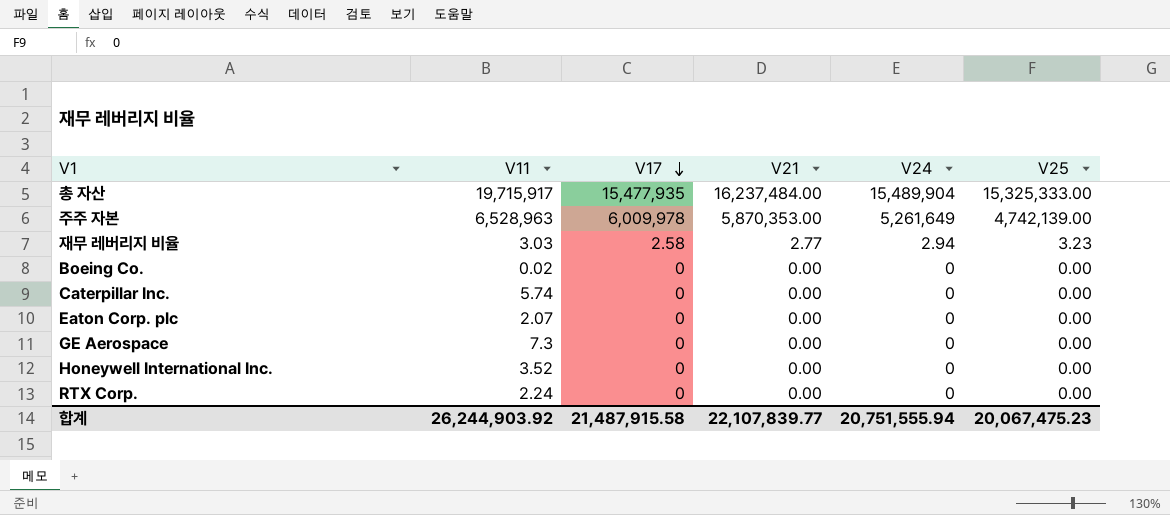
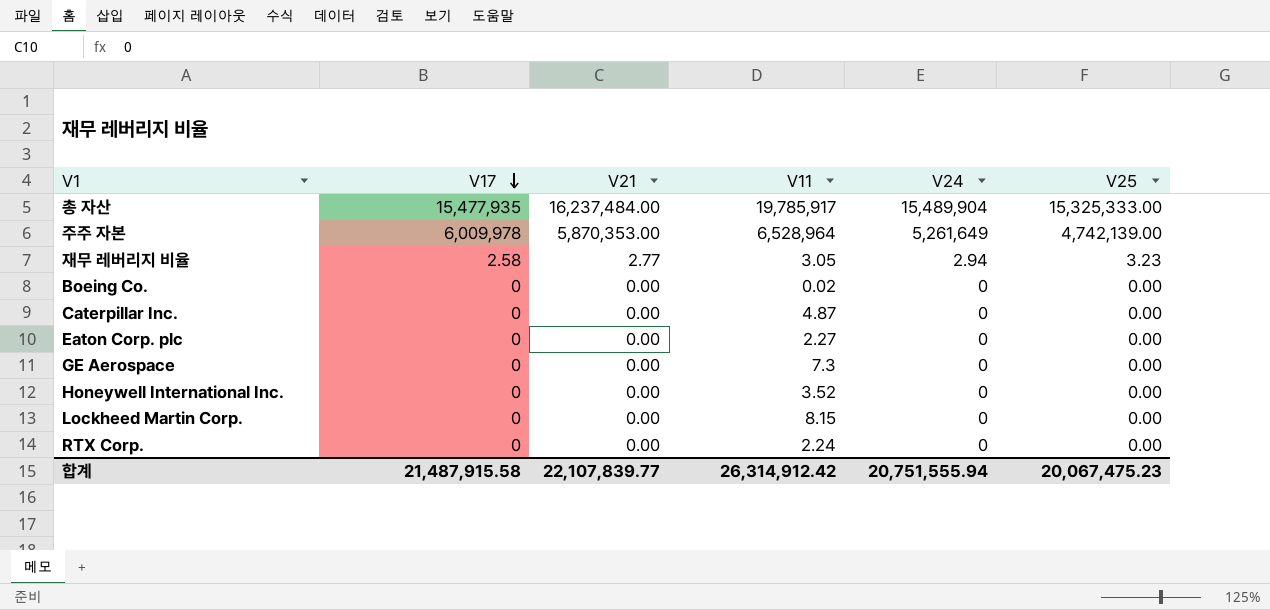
column V11 | position: 2 -> 4
총 자산 | V11: 19,715,917 -> 19,785,917
주주 자본 | V11: 6,528,963 -> 6,528,964
재무 레버리지 비율 | V11: 3.03 -> 3.05
Caterpillar Inc. | V11: 5.74 -> 4.87
Eaton Corp. plc | V11: 2.07 -> 2.27
row Lockheed Martin Corp.: none -> 0 | 0.00 | 8.15 | 0 | 0.00
합계 | V11: 26,244,903.92 -> 26,314,912.42

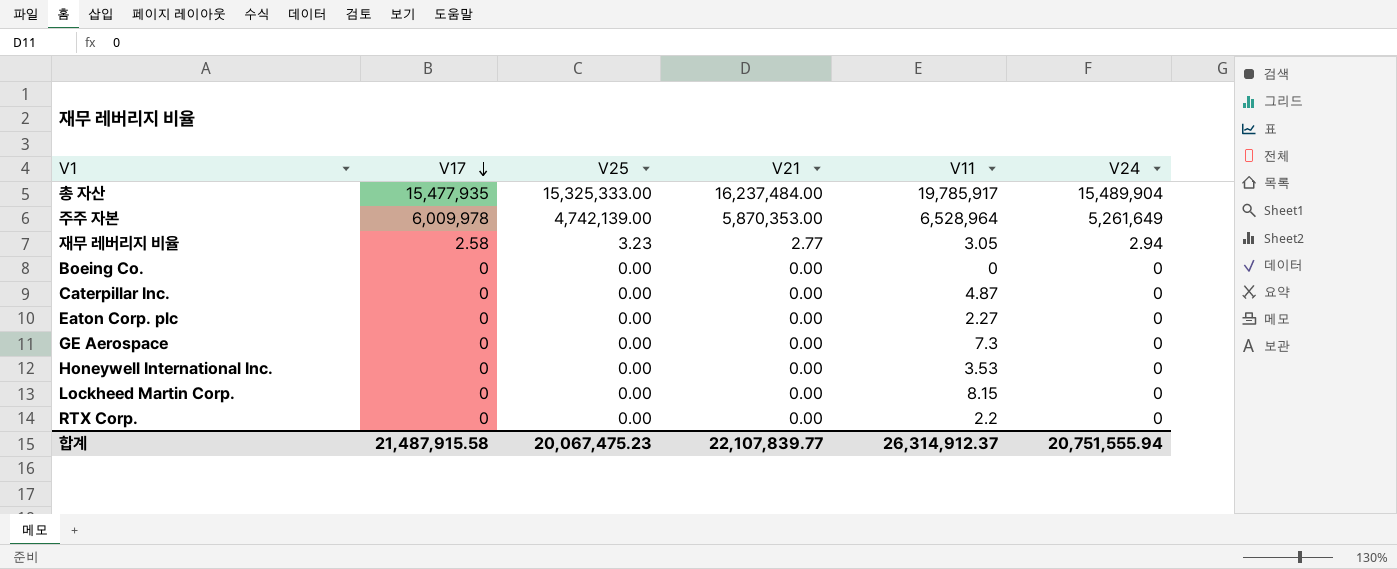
column V25 | position: 6 -> 3
Boeing Co. | V11: 0.02 -> 0
Honeywell International Inc. | V11: 3.52 -> 3.53
RTX Corp. | V11: 2.24 -> 2.2
합계 | V11: 26,314,912.42 -> 26,314,912.37

